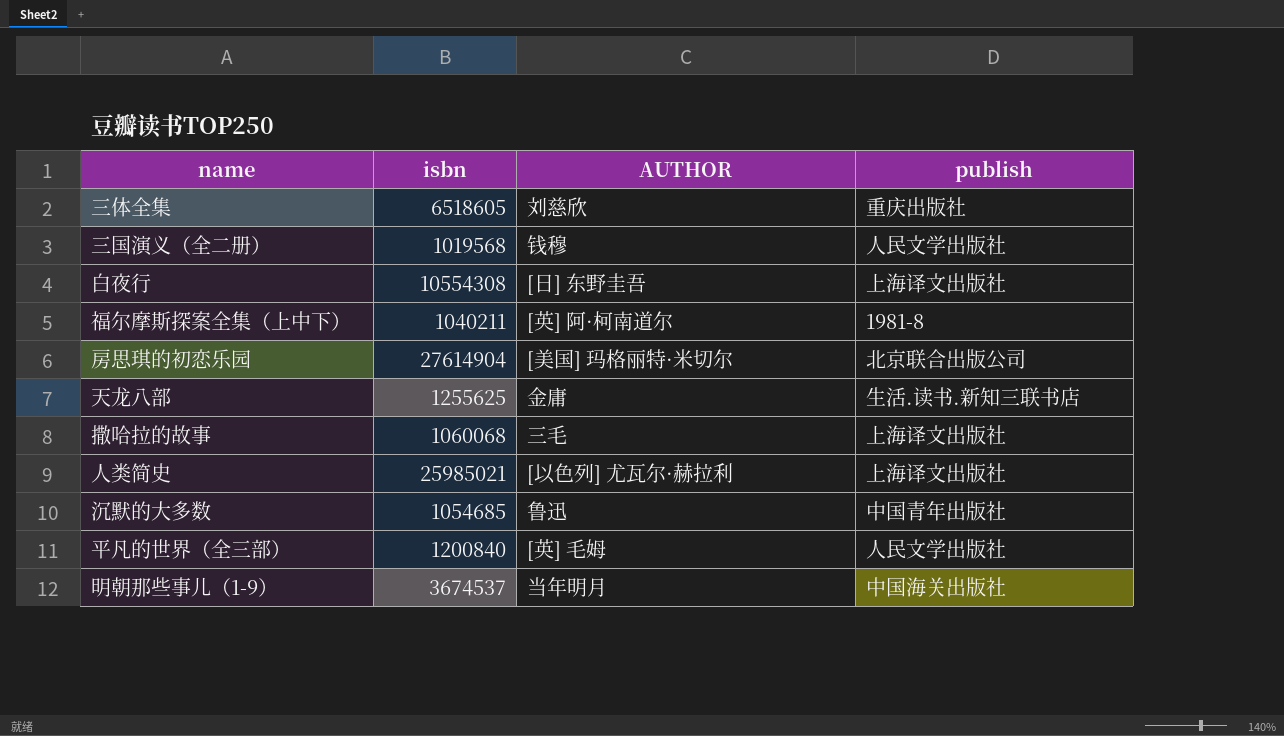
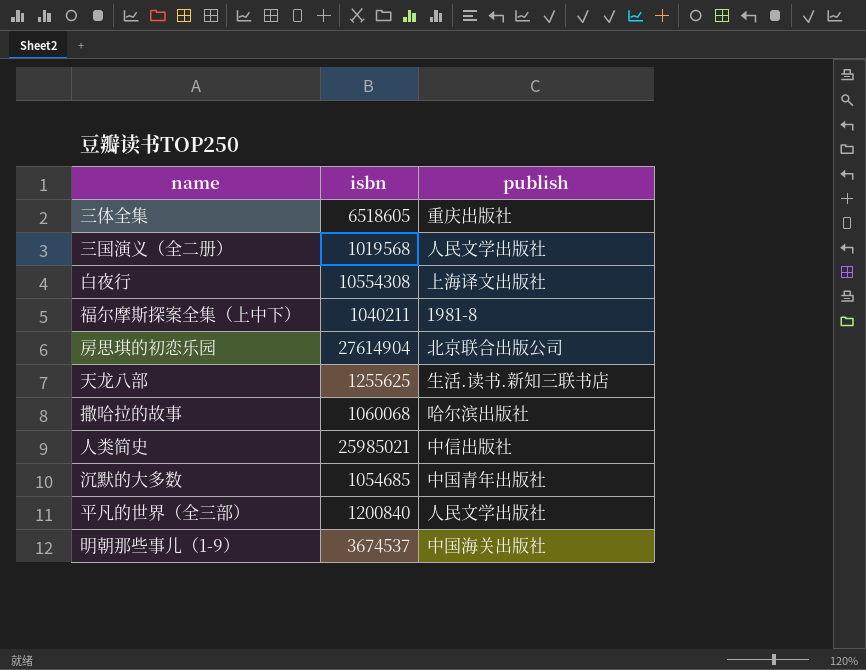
column AUTHOR | position: 3 -> none
撒哈拉的故事 | publish: 上海译文出版社 -> 哈尔滨出版社
人类简史 | publish: 上海译文出版社 -> 中信出版社

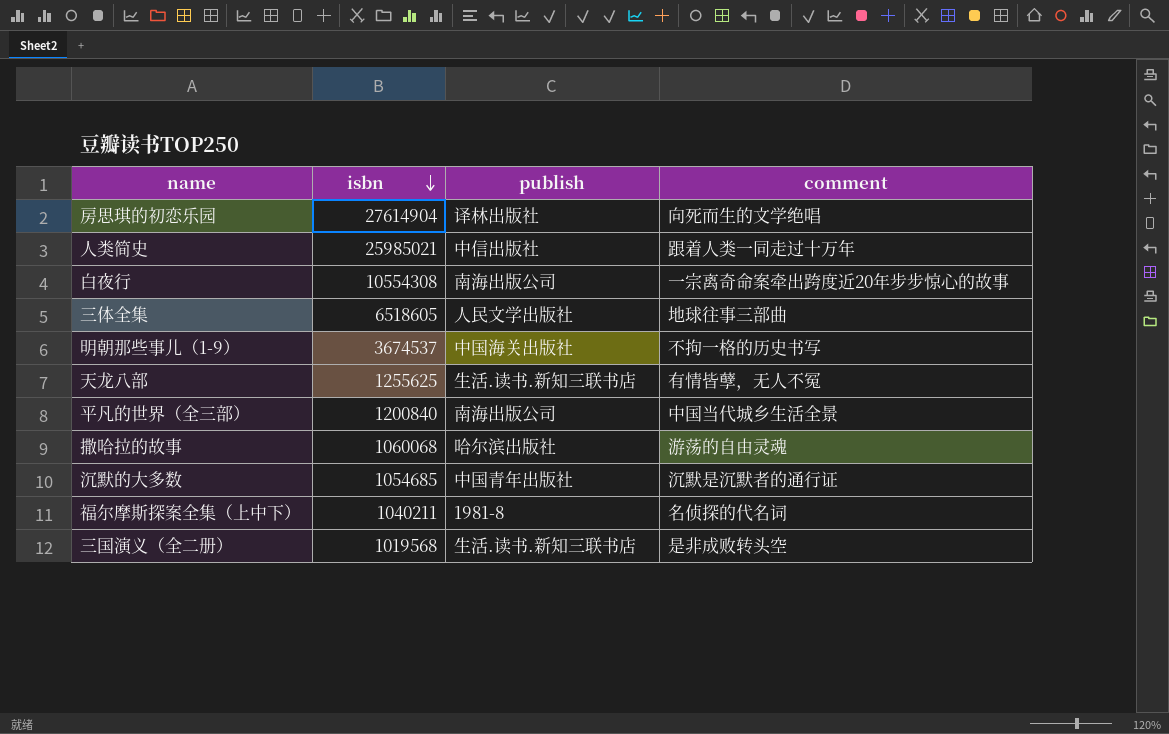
row order: none -> isbn descending
column comment | position: none -> 4
房思琪的初恋乐园 | publish: 北京联合出版公司 -> 译林出版社
白夜行 | publish: 上海译文出版社 -> 南海出版公司
三体全集 | publish: 重庆出版社 -> 人民文学出版社
平凡的世界（全三部） | publish: 人民文学出版社 -> 南海出版公司
三国演义（全二册） | publish: 人民文学出版社 -> 生活.读书.新知三联书店

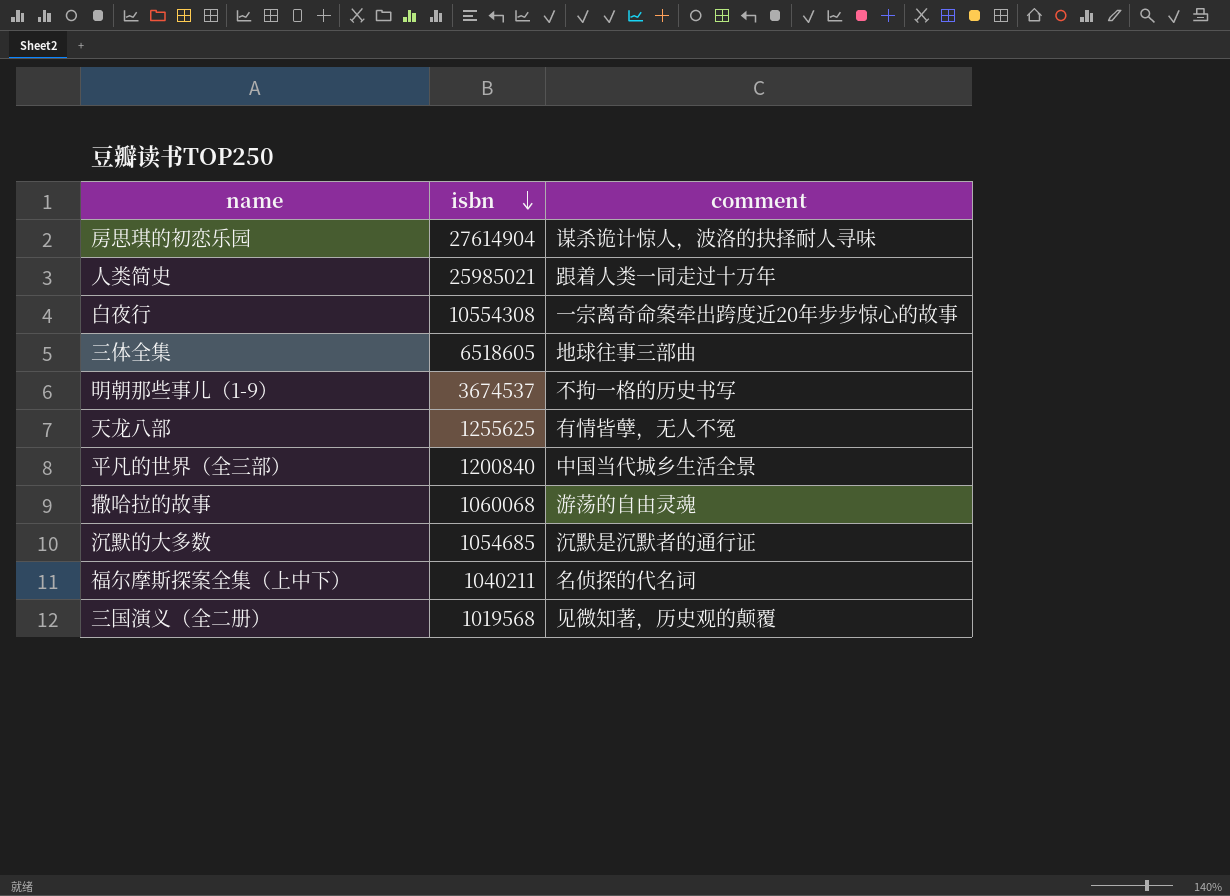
column publish | position: 3 -> none
房思琪的初恋乐园 | comment: 向死而生的文学绝唱 -> 谋杀诡计惊人，波洛的抉择耐人寻味
三国演义（全二册） | comment: 是非成败转头空 -> 见微知著，历史观的颠覆

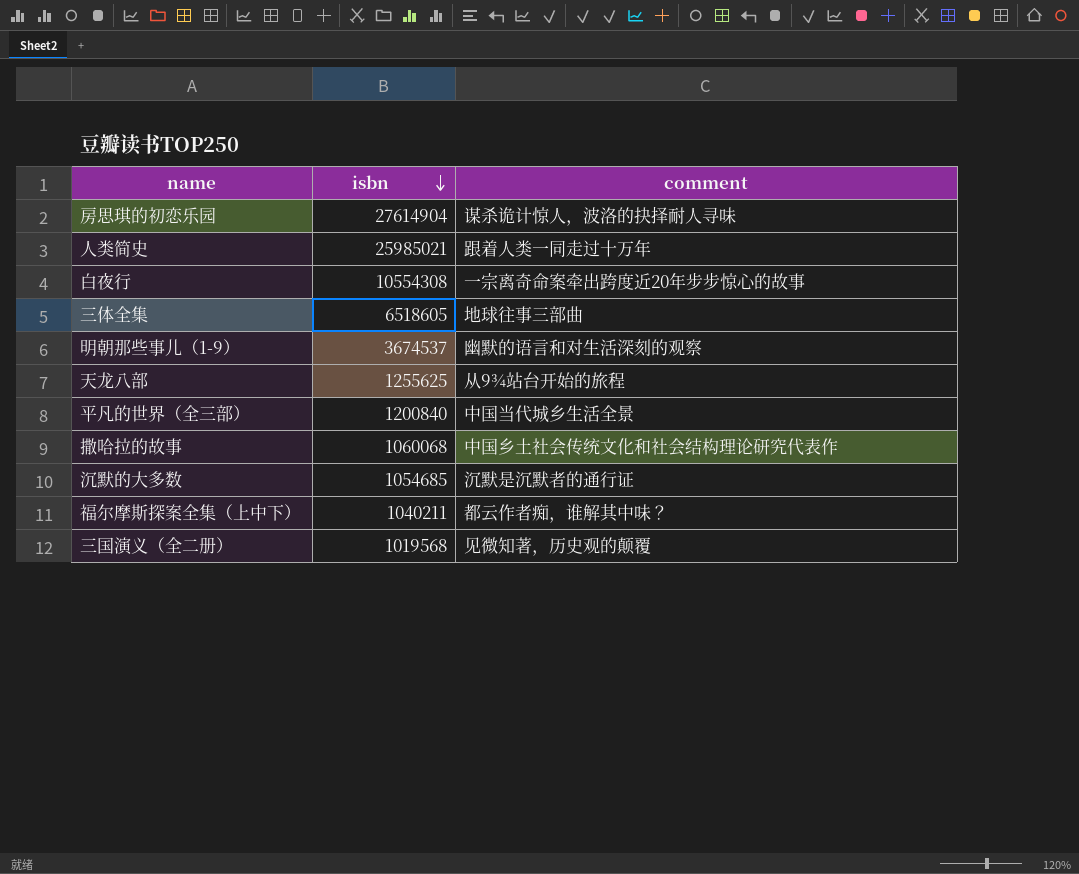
明朝那些事儿（1-9） | comment: 不拘一格的历史书写 -> 幽默的语言和对生活深刻的观察
天龙八部 | comment: 有情皆孽，无人不冤 -> 从9¾站台开始的旅程
撒哈拉的故事 | comment: 游荡的自由灵魂 -> 中国乡土社会传统文化和社会结构理论研究代表作
福尔摩斯探案全集（上中下） | comment: 名侦探的代名词 -> 都云作者痴，谁解其中味？

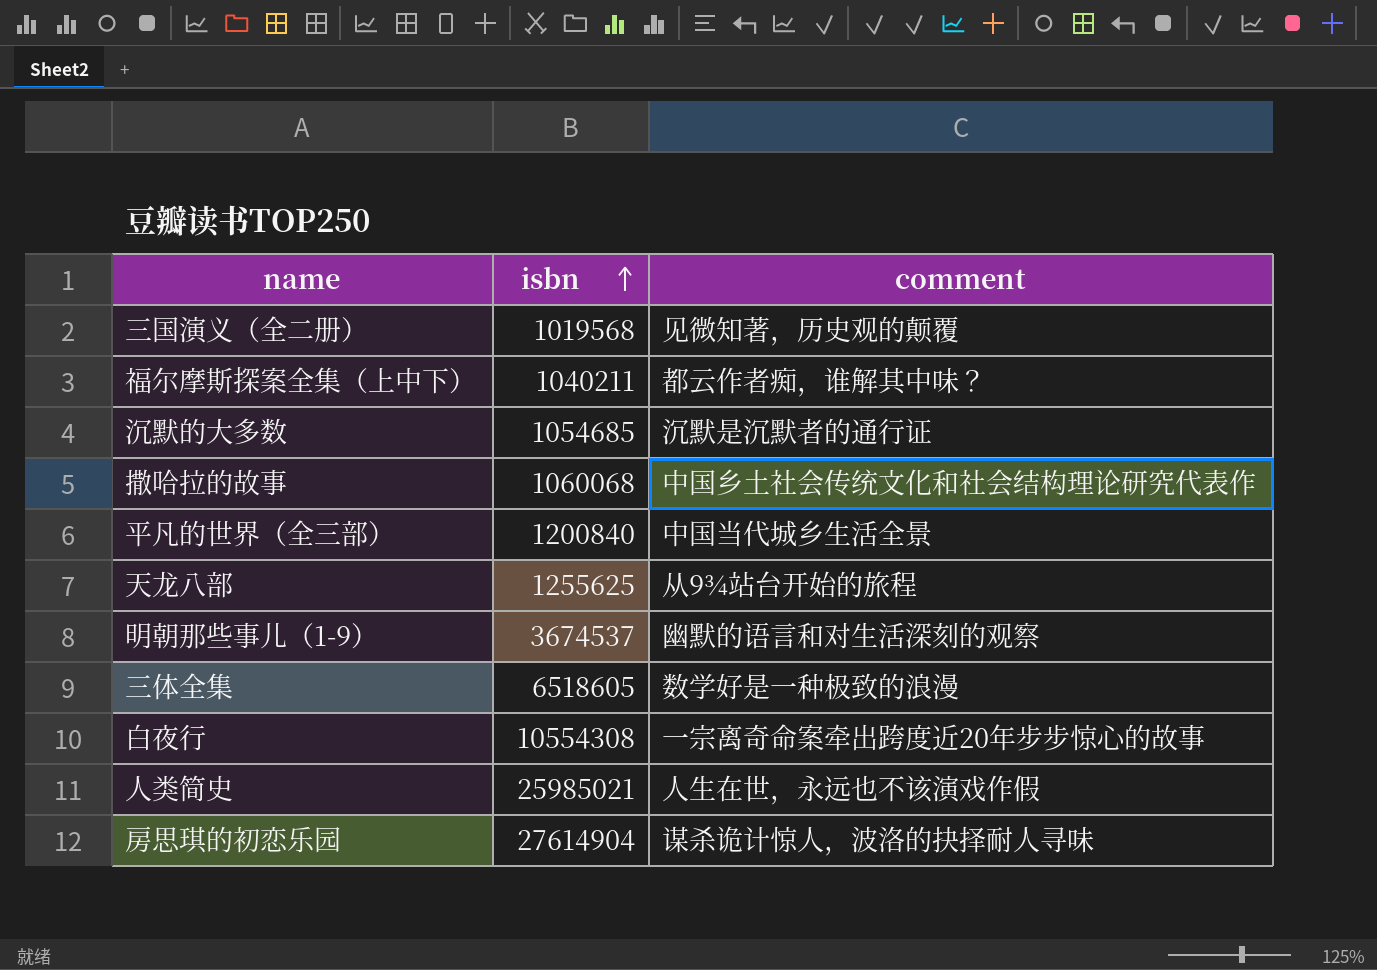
row order: isbn descending -> isbn ascending
三体全集 | comment: 地球往事三部曲 -> 数学好是一种极致的浪漫
人类简史 | comment: 跟着人类一同走过十万年 -> 人生在世，永远也不该演戏作假

